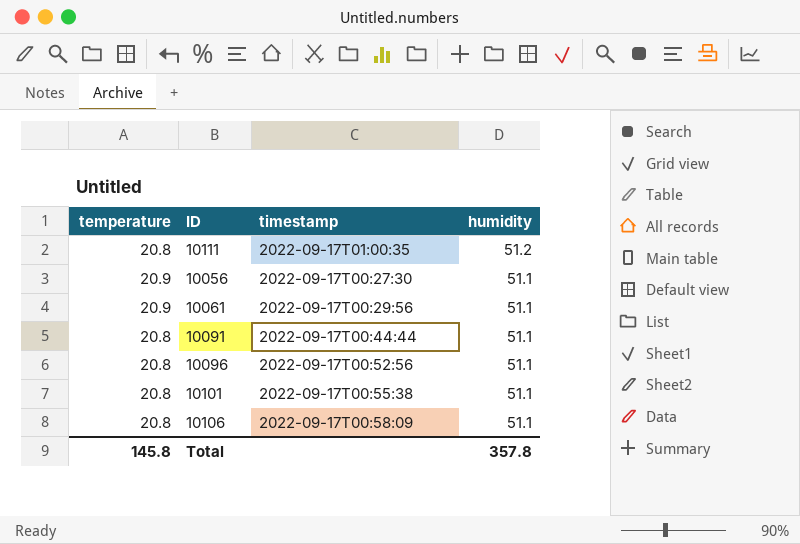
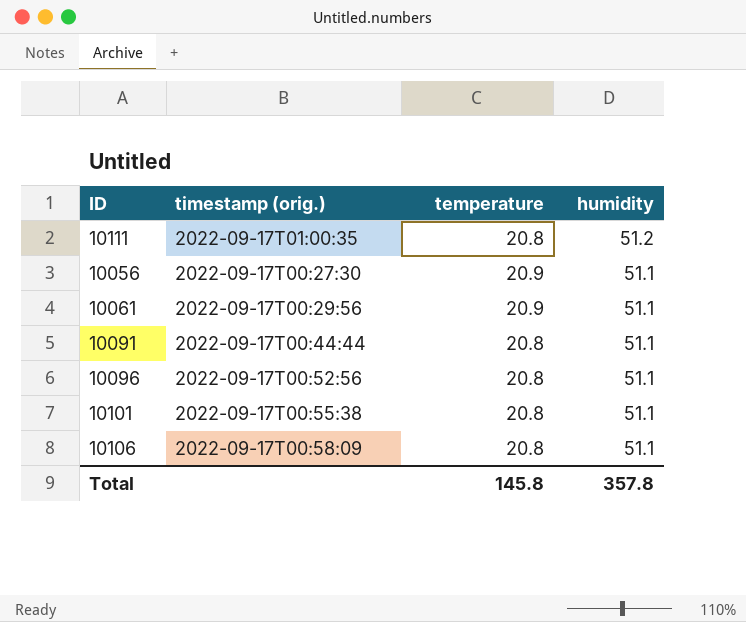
column name: timestamp -> timestamp (orig.)
column temperature | position: 1 -> 3

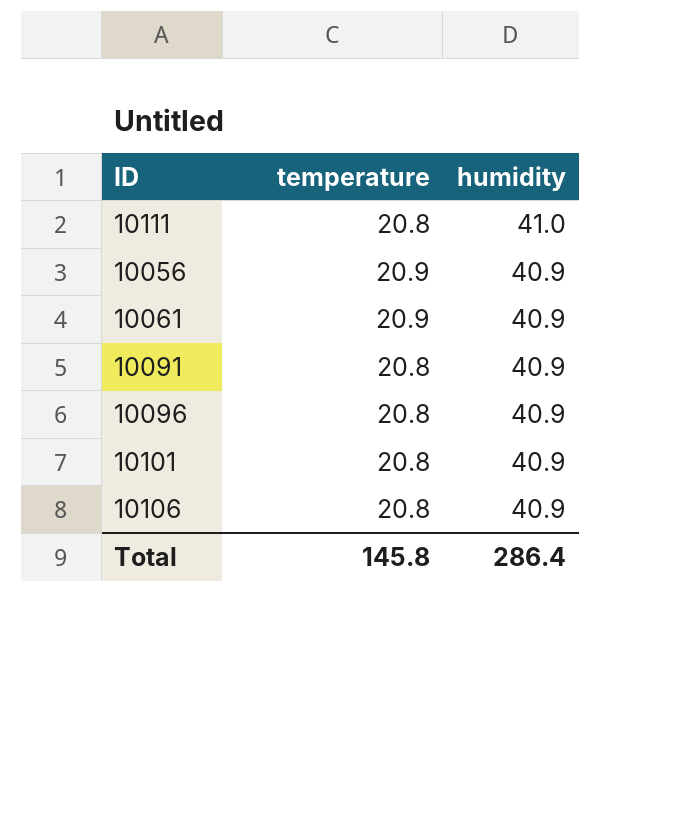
column timestamp (orig.) | position: 2 -> none
10111 | humidity: 51.2 -> 41.0
10056 | humidity: 51.1 -> 40.9
10061 | humidity: 51.1 -> 40.9
10091 | humidity: 51.1 -> 40.9
10096 | humidity: 51.1 -> 40.9
10101 | humidity: 51.1 -> 40.9
10106 | humidity: 51.1 -> 40.9
Total | humidity: 357.8 -> 286.4

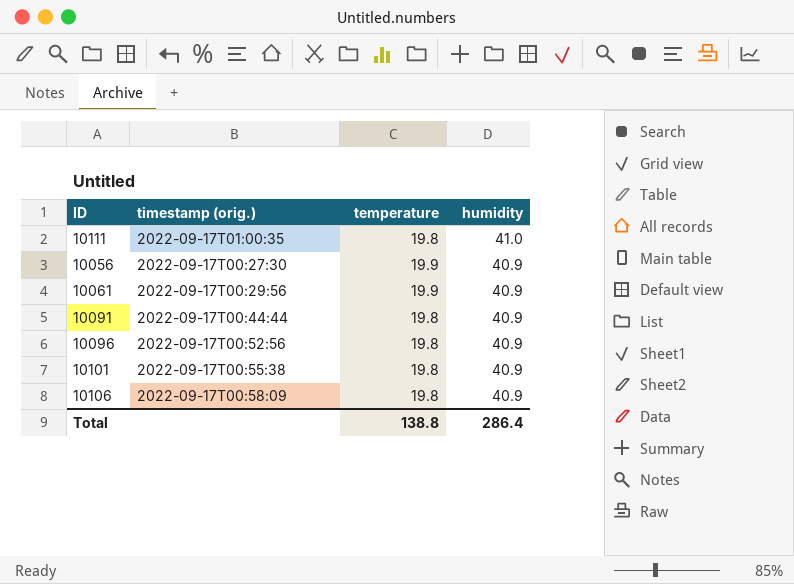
column timestamp (orig.) | position: none -> 2
10111 | temperature: 20.8 -> 19.8
10056 | temperature: 20.9 -> 19.9
10061 | temperature: 20.9 -> 19.9
10091 | temperature: 20.8 -> 19.8
10096 | temperature: 20.8 -> 19.8
10101 | temperature: 20.8 -> 19.8
10106 | temperature: 20.8 -> 19.8
Total | temperature: 145.8 -> 138.8

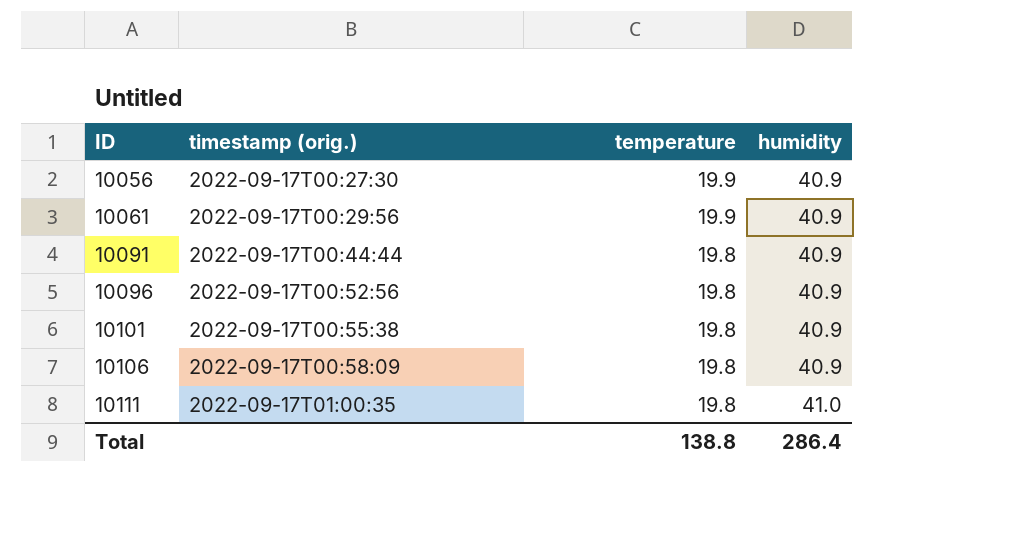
row order: humidity descending -> ID ascending

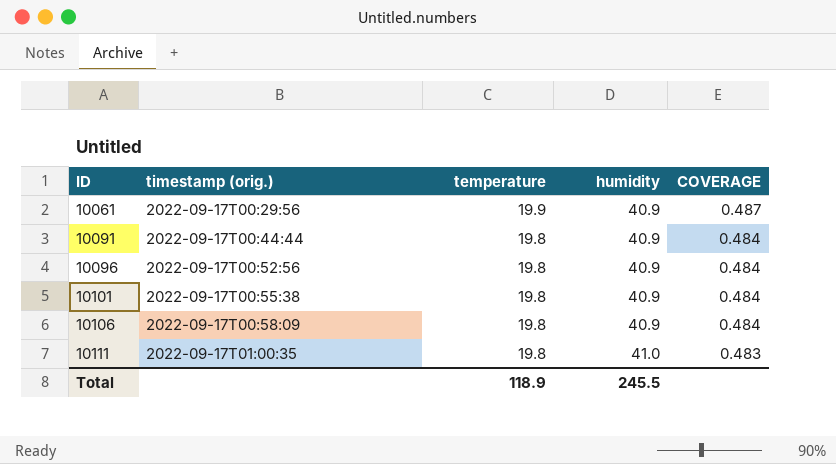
column COVERAGE | formula: none -> [temperature] / [humidity]
row 10056: 2022-09-17T00:27:30 | 19.9 | 40.9 -> none
Total | temperature: 138.8 -> 118.9
Total | humidity: 286.4 -> 245.5

